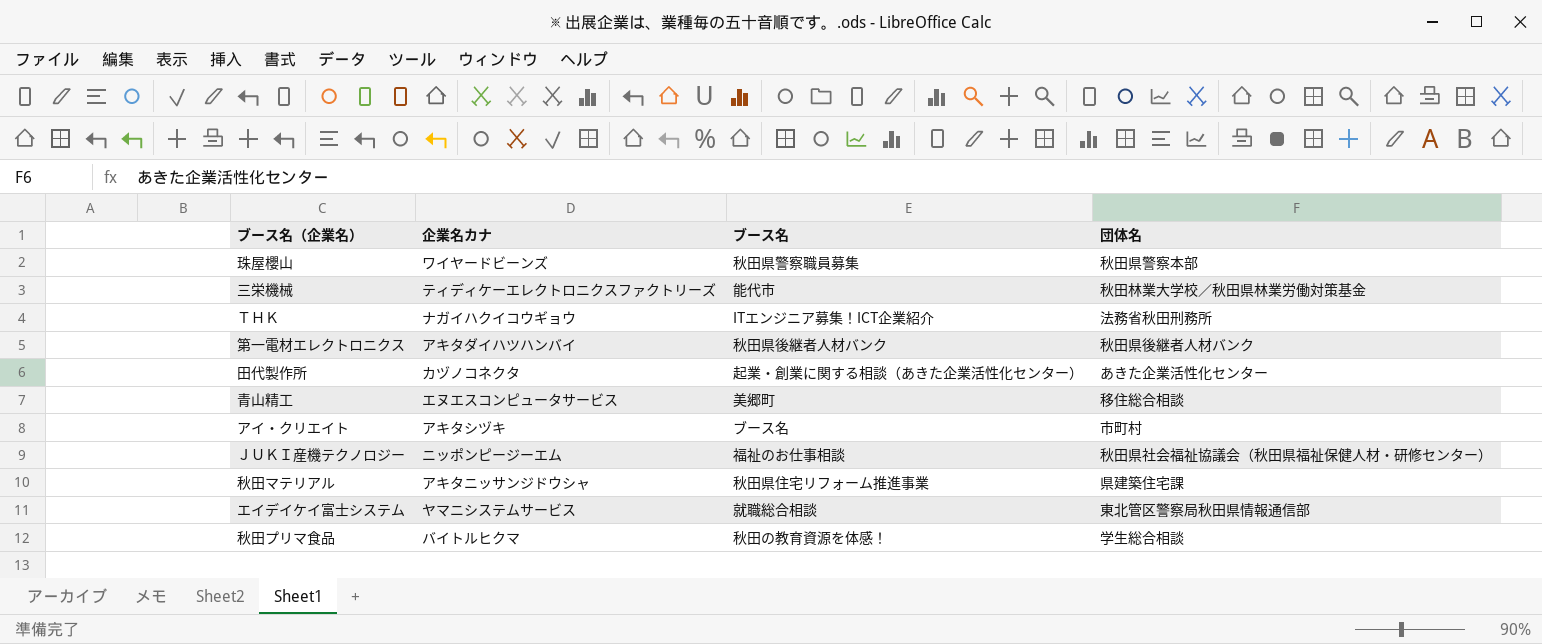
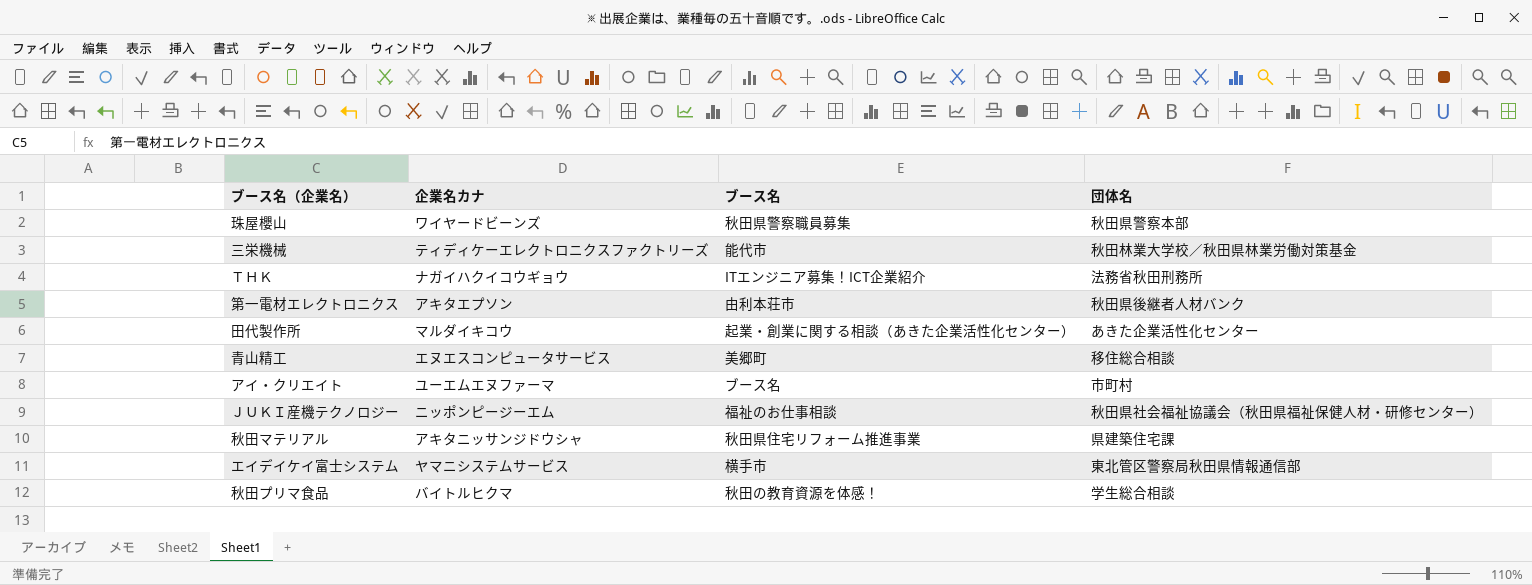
第一電材エレクトロニクス | 企業名カナ: アキタダイハツハンバイ -> アキタエプソン
第一電材エレクトロニクス | ブース名: 秋田県後継者人材バンク -> 由利本荘市
田代製作所 | 企業名カナ: カヅノコネクタ -> マルダイキコウ
アイ・クリエイト | 企業名カナ: アキタシヅキ -> ユーエムエヌファーマ
エイデイケイ富士システム | ブース名: 就職総合相談 -> 横手市

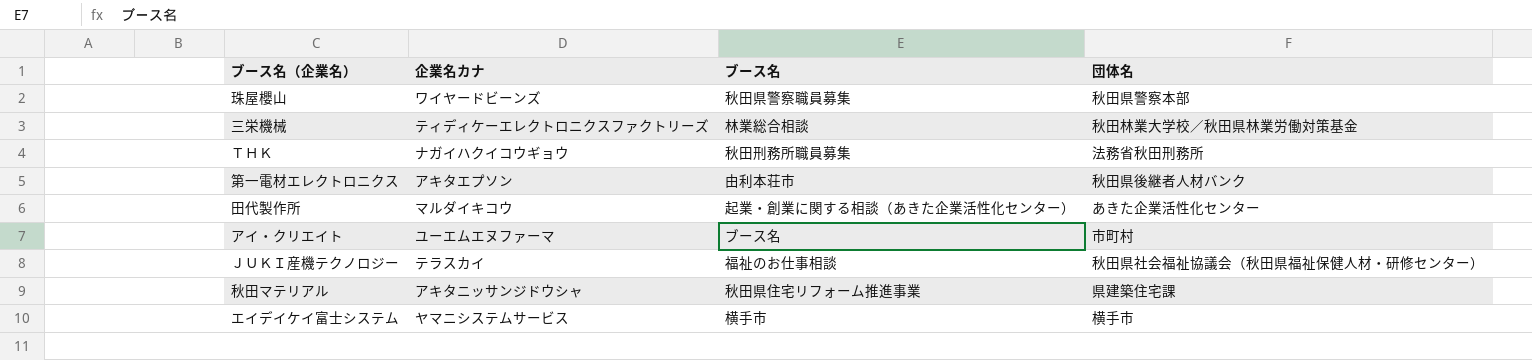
row 青山精工: エヌエスコンピュータサービス | 美郷町 | 移住総合相談 -> none
row 秋田プリマ食品: バイトルヒクマ | 秋田の教育資源を体感！ | 学生総合相談 -> none
三栄機械 | ブース名: 能代市 -> 林業総合相談
ＴＨＫ | ブース名: ITエンジニア募集！ICT企業紹介 -> 秋田刑務所職員募集
ＪＵＫＩ産機テクノロジー | 企業名カナ: ニッポンピージーエム -> テラスカイ
エイデイケイ富士システム | 団体名: 東北管区警察局秋田県情報通信部 -> 横手市

